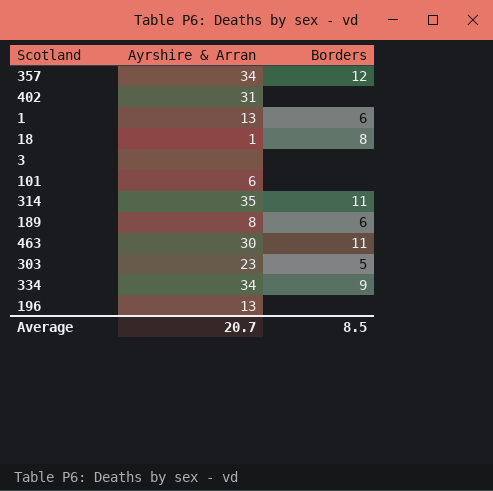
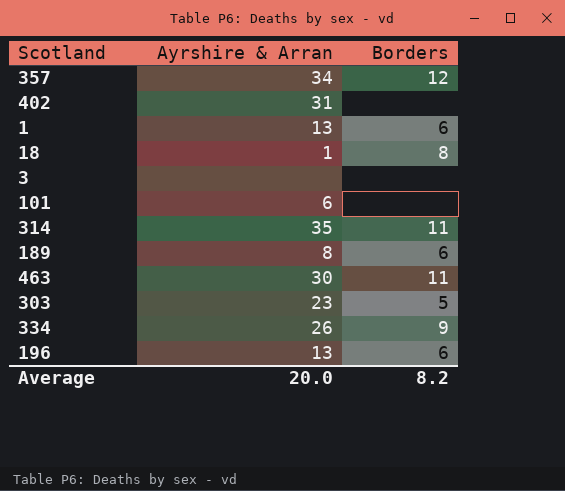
334 | Ayrshire & Arran: 34 -> 26
196 | Borders: none -> 6
Average | Ayrshire & Arran: 20.7 -> 20.0
Average | Borders: 8.5 -> 8.2

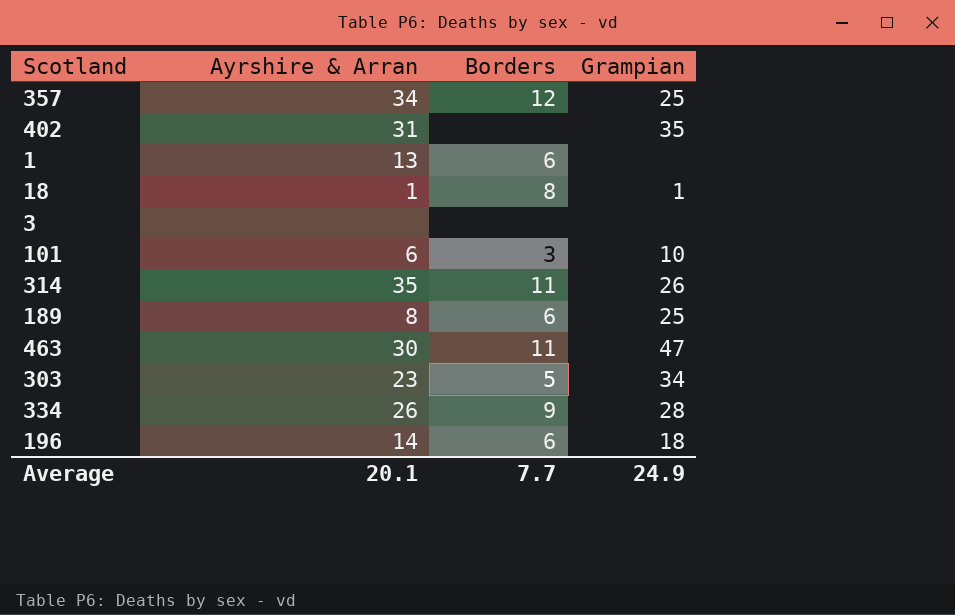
column Grampian | position: none -> 4
101 | Borders: none -> 3
196 | Ayrshire & Arran: 13 -> 14
Average | Ayrshire & Arran: 20.0 -> 20.1
Average | Borders: 8.2 -> 7.7

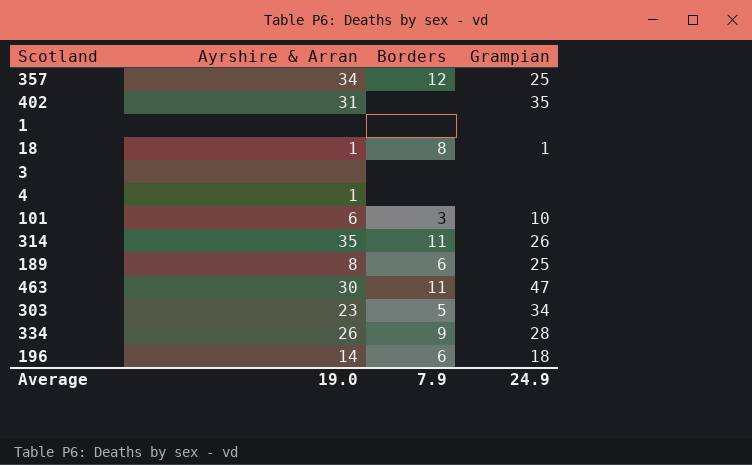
1 | Ayrshire & Arran: 13 -> none
1 | Borders: 6 -> none
row 4: none -> 1 | none | none
Average | Ayrshire & Arran: 20.1 -> 19.0
Average | Borders: 7.7 -> 7.9

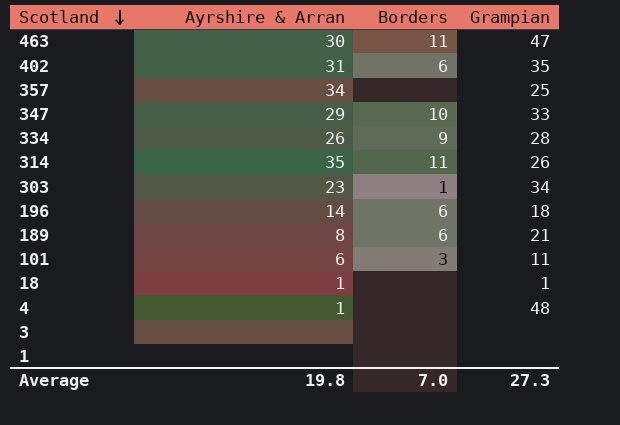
row order: none -> Scotland descending
402 | Borders: none -> 6
357 | Borders: 12 -> none
row 347: none -> 29 | 10 | 33
303 | Borders: 5 -> 1
189 | Grampian: 25 -> 21
101 | Grampian: 10 -> 11
18 | Borders: 8 -> none
4 | Grampian: none -> 48
Average | Ayrshire & Arran: 19.0 -> 19.8
Average | Borders: 7.9 -> 7.0
Average | Grampian: 24.9 -> 27.3

